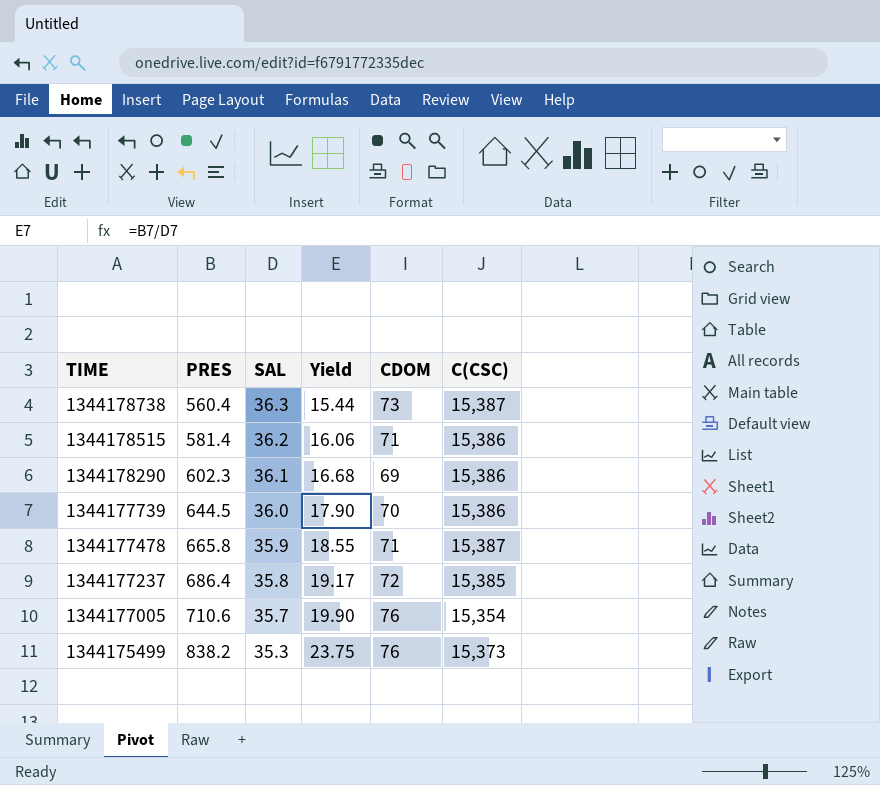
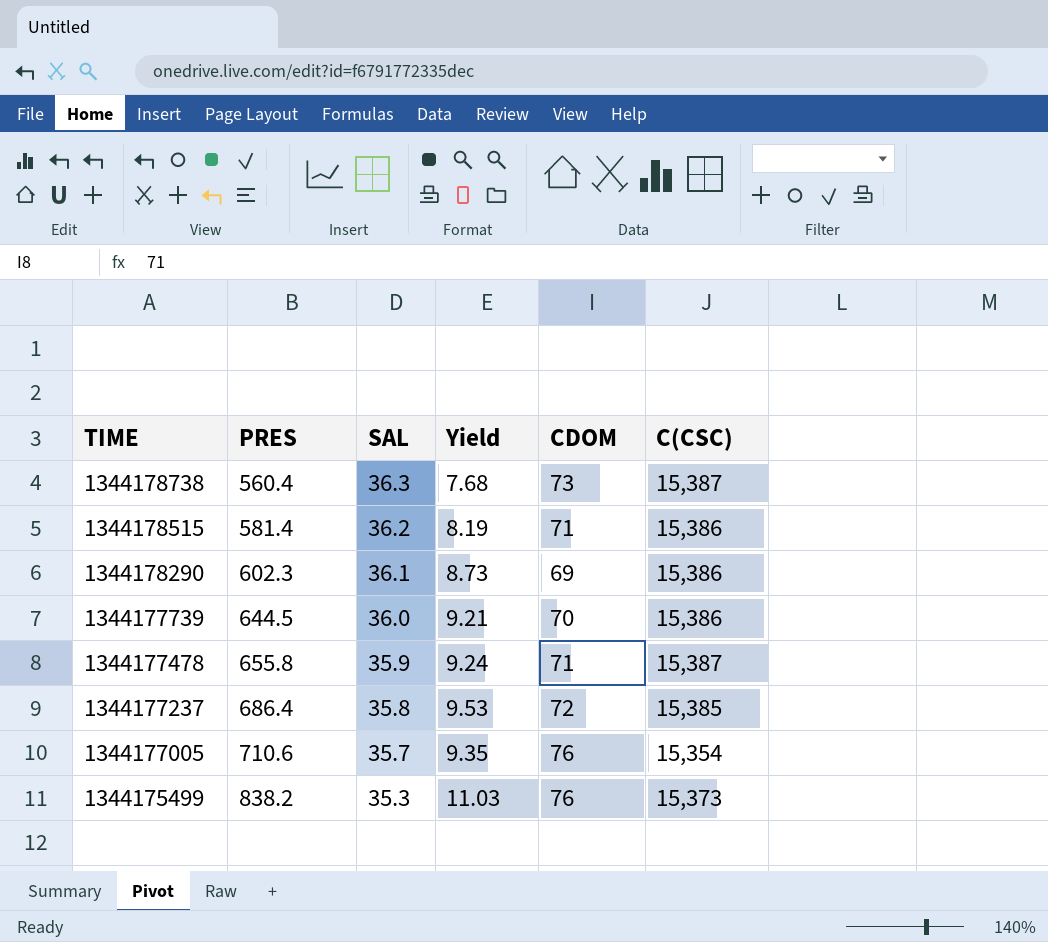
column Yield | formula: [PRES] / [SAL] -> [PRES] / [CDOM]
1344177478 | PRES: 665.8 -> 655.8

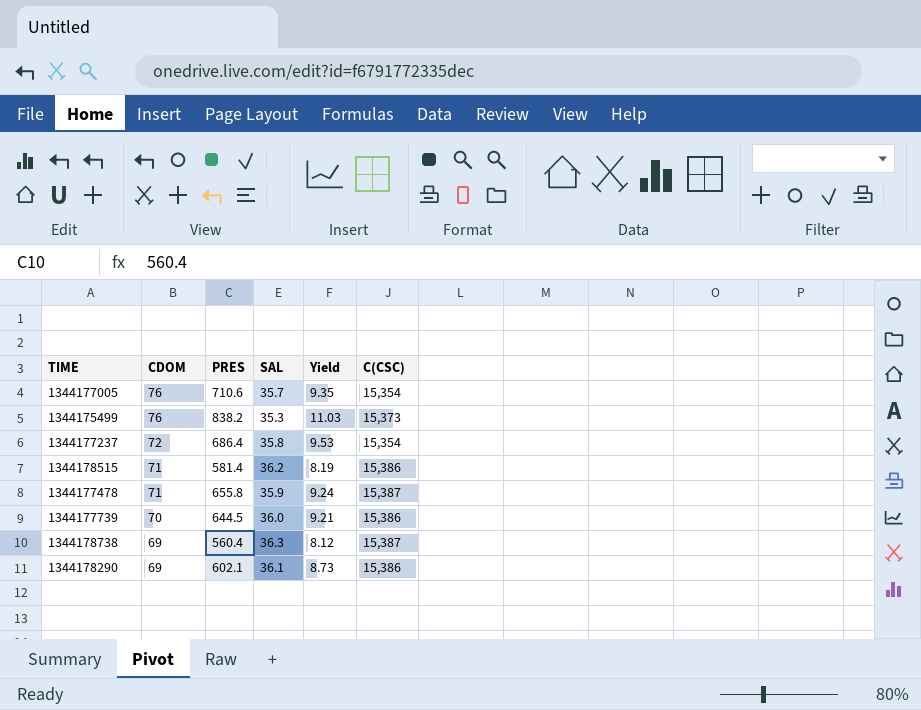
row order: TIME descending -> CDOM descending
column CDOM | position: 5 -> 2
1344177237 | C(CSC): 15,385 -> 15,354
1344178738 | CDOM: 73 -> 69
1344178738 | Yield: 7.68 -> 8.12
1344178290 | PRES: 602.3 -> 602.1

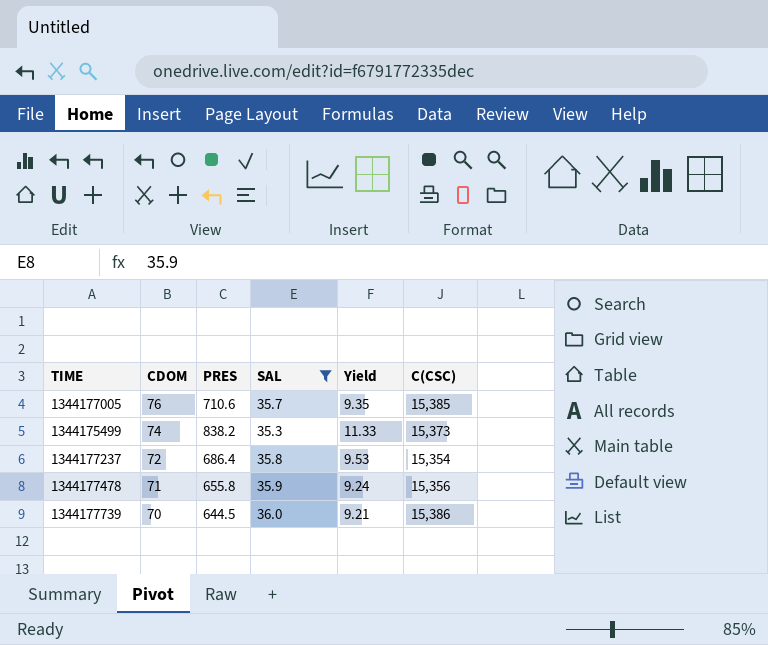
filter: none -> SAL <= 36.0
1344177005 | C(CSC): 15,354 -> 15,385
1344175499 | CDOM: 76 -> 74
1344175499 | Yield: 11.03 -> 11.33
1344177478 | C(CSC): 15,387 -> 15,356

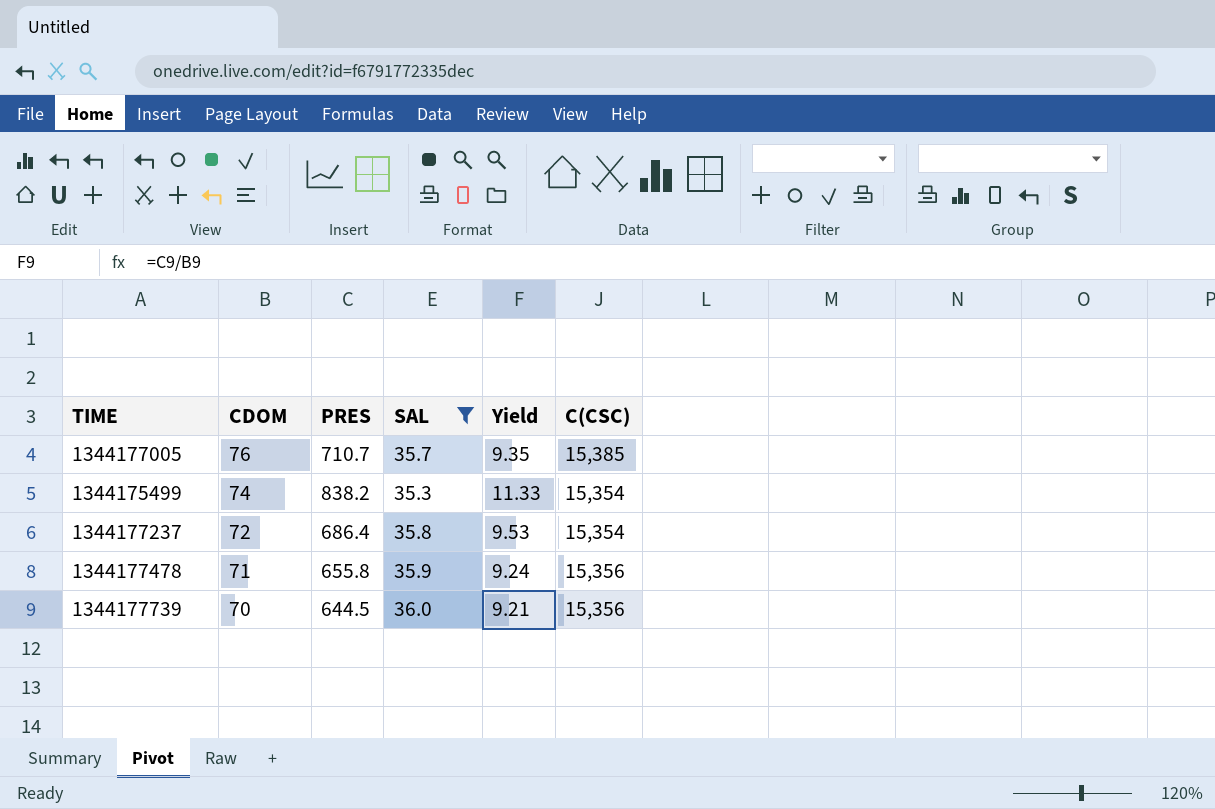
1344177005 | PRES: 710.6 -> 710.7
1344175499 | C(CSC): 15,373 -> 15,354
1344177739 | C(CSC): 15,386 -> 15,356

